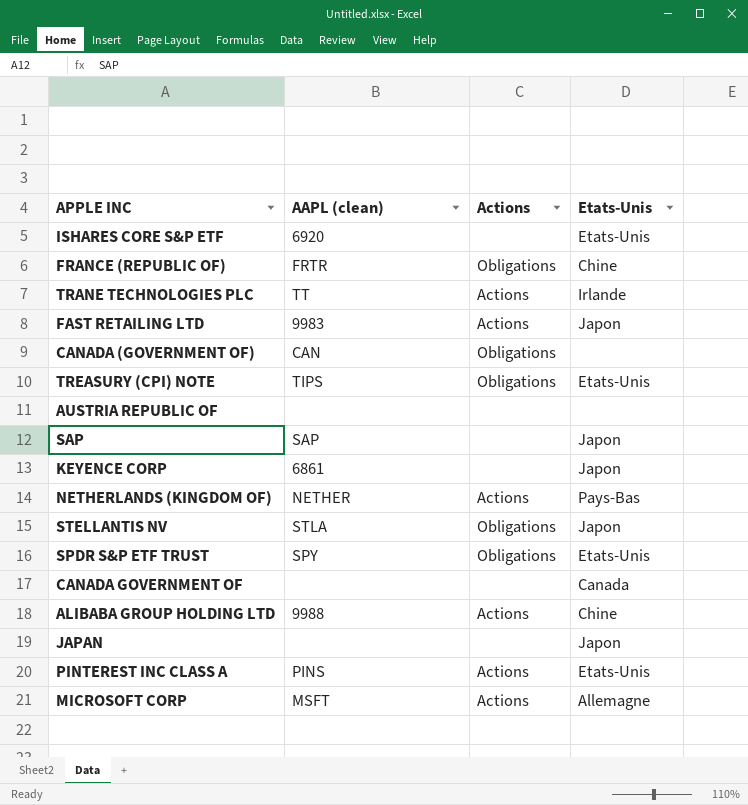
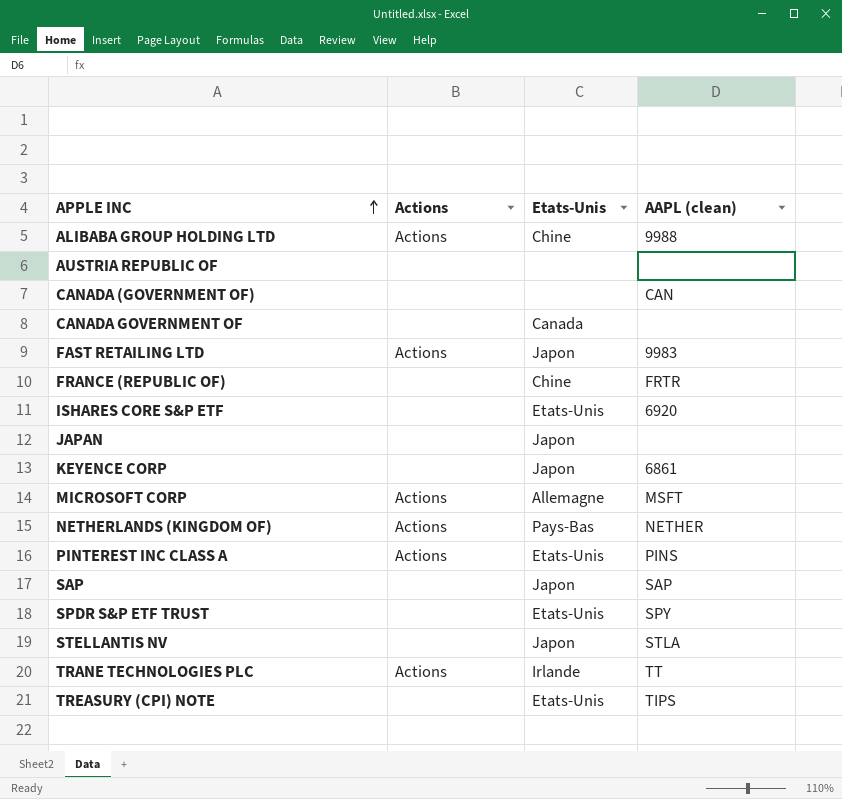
row order: none -> APPLE INC ascending
column AAPL (clean) | position: 2 -> 4
CANADA (GOVERNMENT OF) | Actions: Obligations -> none
FRANCE (REPUBLIC OF) | Actions: Obligations -> none
SPDR S&P ETF TRUST | Actions: Obligations -> none
STELLANTIS NV | Actions: Obligations -> none
TREASURY (CPI) NOTE | Actions: Obligations -> none

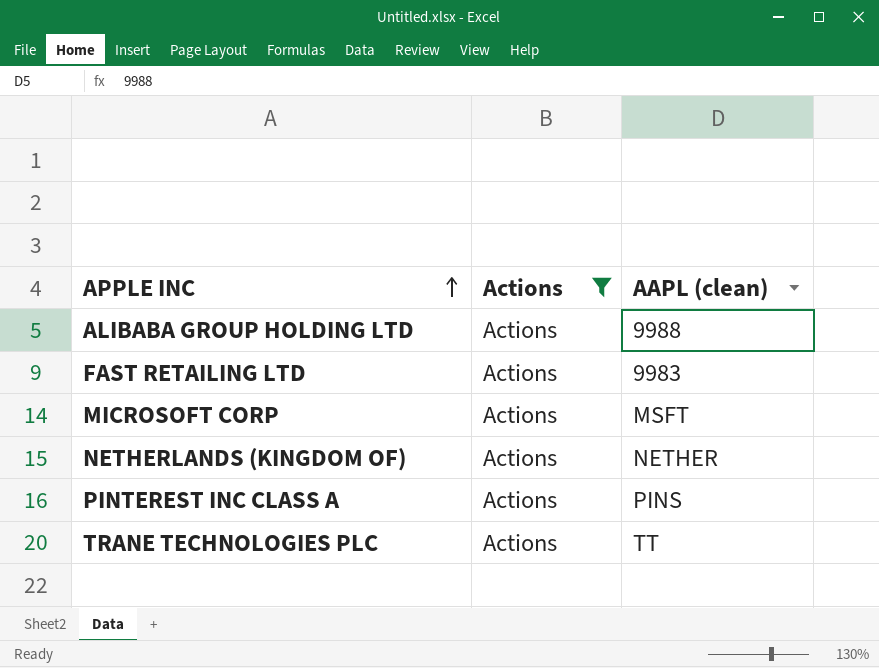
filter: none -> Actions = Actions
column Etats-Unis | position: 3 -> none

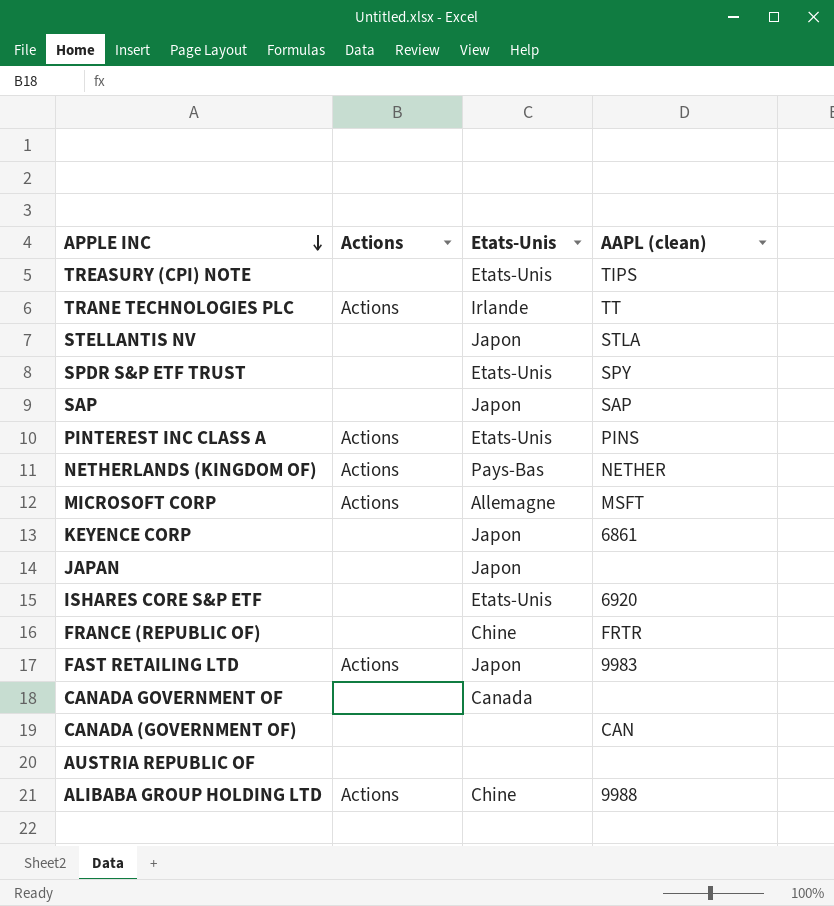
filter: Actions = Actions -> none
row order: APPLE INC ascending -> APPLE INC descending
column Etats-Unis | position: none -> 3

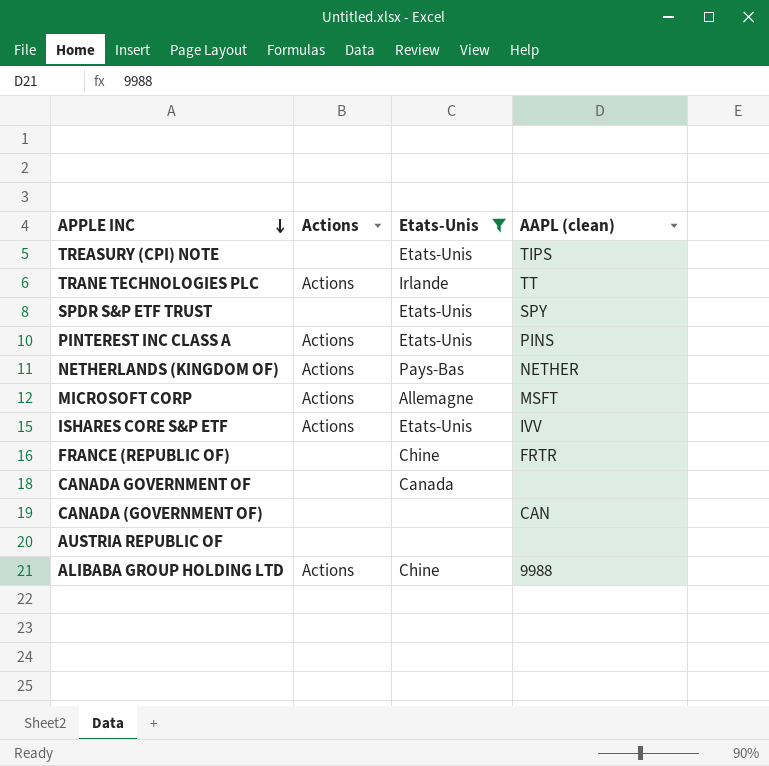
filter: none -> Etats-Unis != Japon
ISHARES CORE S&P ETF | Actions: none -> Actions
ISHARES CORE S&P ETF | AAPL (clean): 6920 -> IVV

